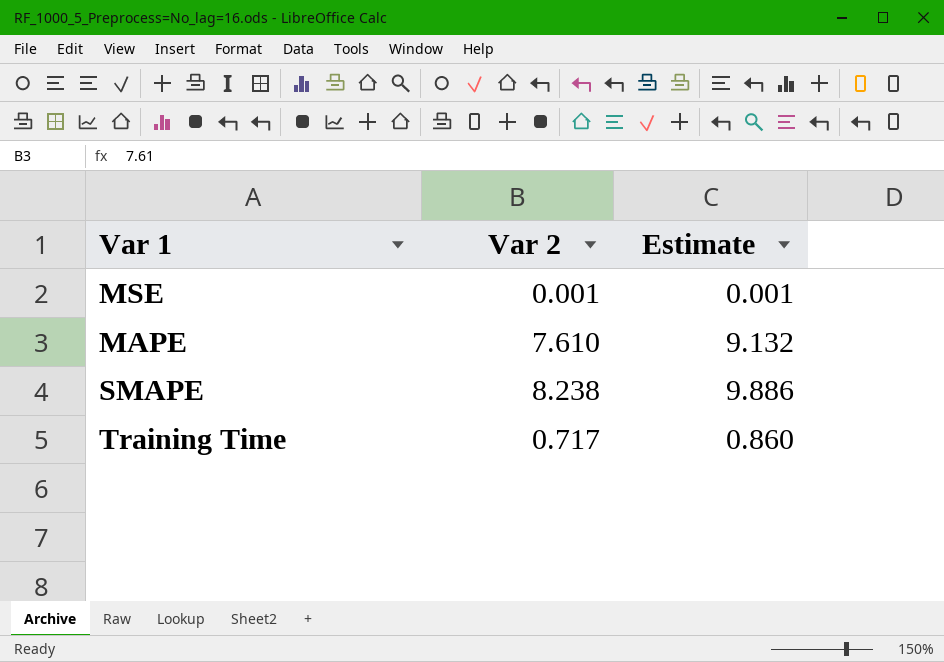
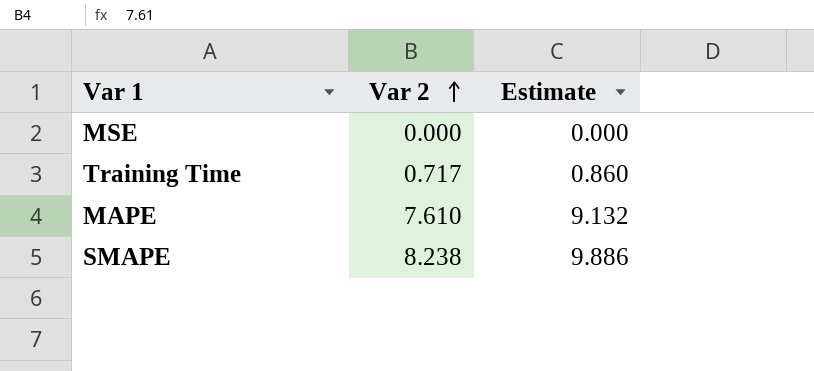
row order: none -> Var 2 ascending
MSE | Var 2: 0.001 -> 0.000
MSE | Estimate: 0.001 -> 0.000

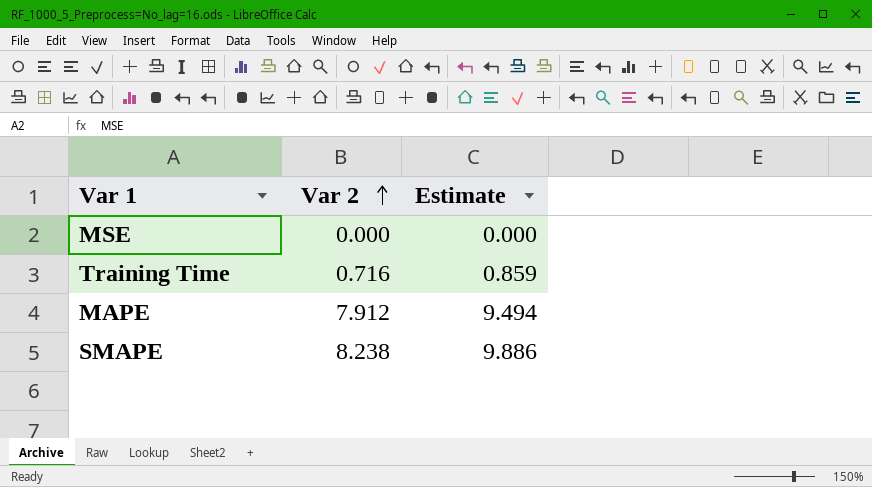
Training Time | Var 2: 0.717 -> 0.716
Training Time | Estimate: 0.860 -> 0.859
MAPE | Var 2: 7.610 -> 7.912
MAPE | Estimate: 9.132 -> 9.494

